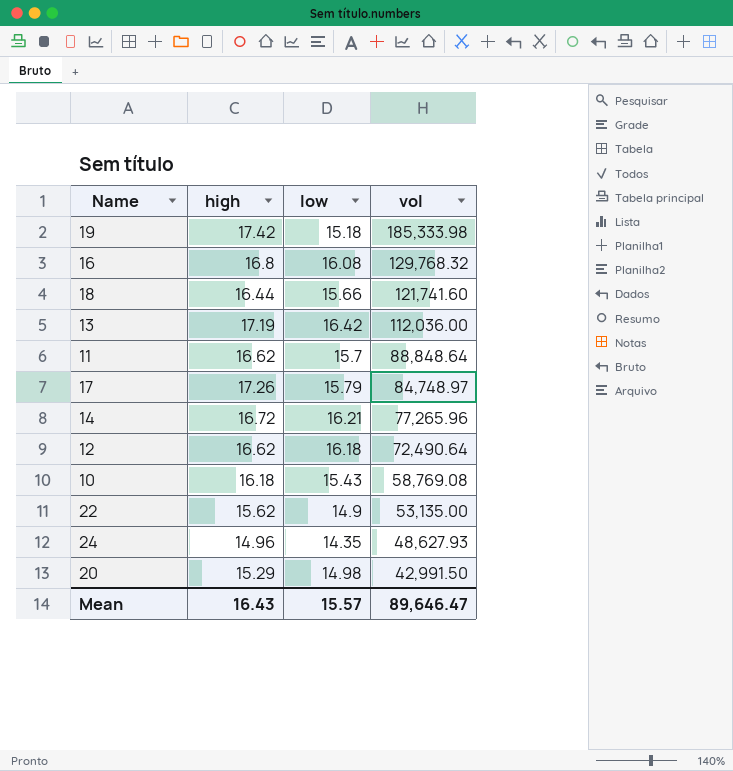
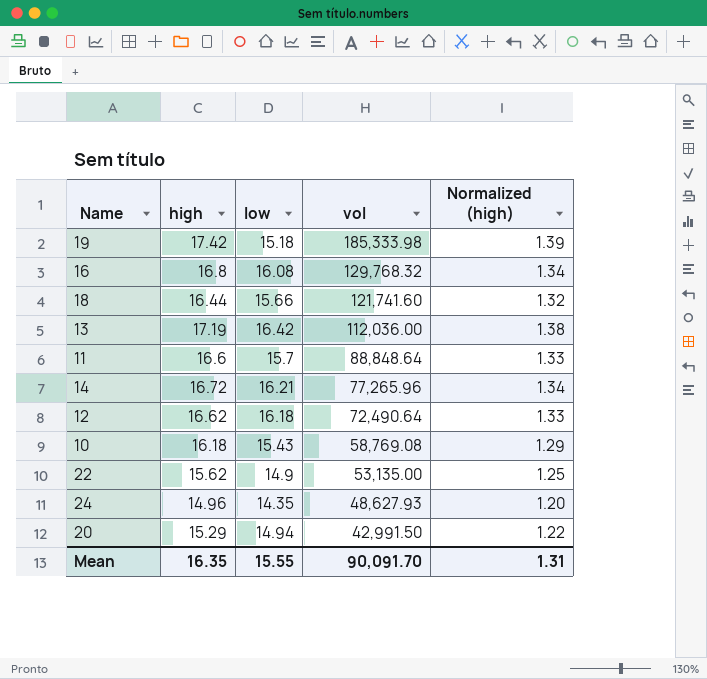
column Normalized (high) | formula: none -> [high] * 0.08
row 17: 17.26 | 15.79 | 84,748.97 -> none
11 | high: 16.62 -> 16.6
20 | low: 14.98 -> 14.94
Mean | high: 16.43 -> 16.35
Mean | low: 15.57 -> 15.55
Mean | vol: 89,646.47 -> 90,091.70

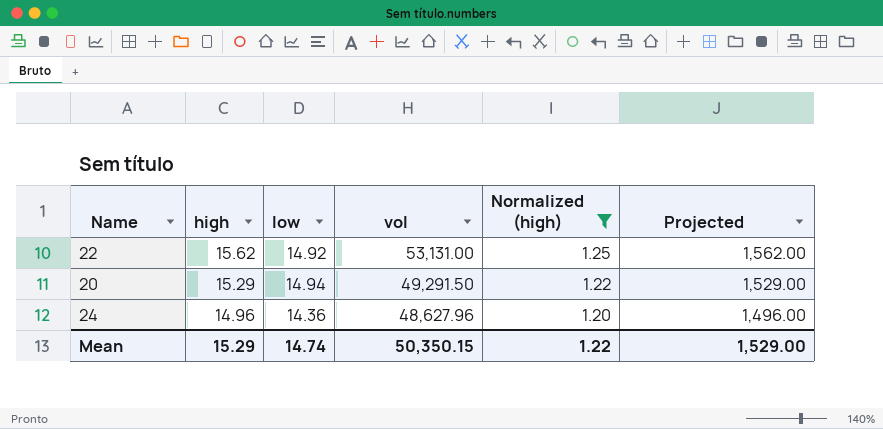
filter: none -> Normalized (high) <= 1.25
row order: vol descending -> high descending
column Projected | formula: none -> [high] * 100
22 | low: 14.9 -> 14.92
22 | vol: 53,135.00 -> 53,131.00
20 | vol: 42,991.50 -> 49,291.50
24 | low: 14.35 -> 14.36
24 | vol: 48,627.93 -> 48,627.96
Mean | high: 16.35 -> 15.29
Mean | low: 15.55 -> 14.74
Mean | vol: 90,091.70 -> 50,350.15
Mean | Normalized (high): 1.31 -> 1.22

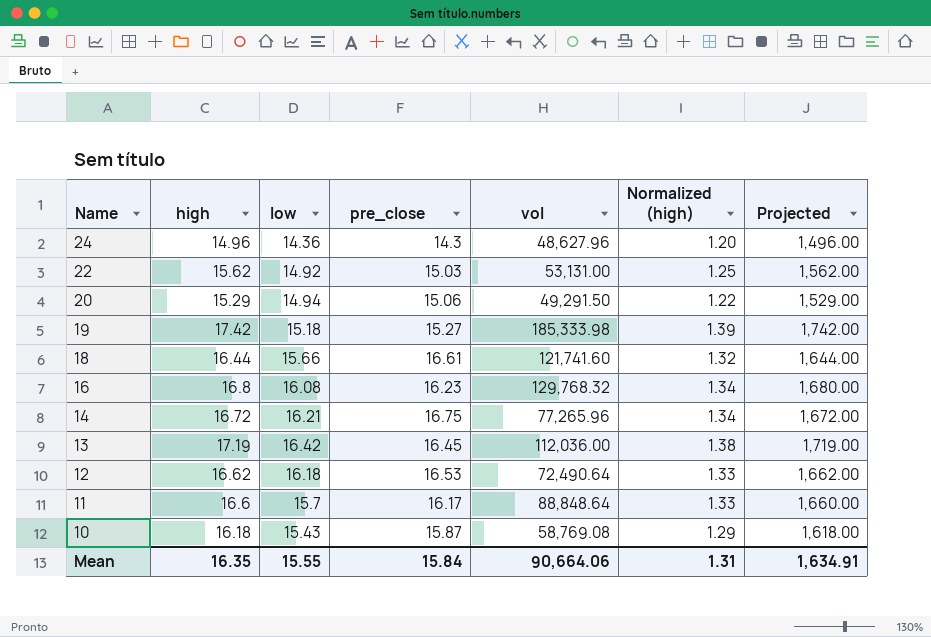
filter: Normalized (high) <= 1.25 -> none
row order: high descending -> Name descending
column pre_close | position: none -> 4
Mean | high: 15.29 -> 16.35
Mean | low: 14.74 -> 15.55
Mean | vol: 50,350.15 -> 90,664.06
Mean | Normalized (high): 1.22 -> 1.31
Mean | Projected: 1,529.00 -> 1,634.91

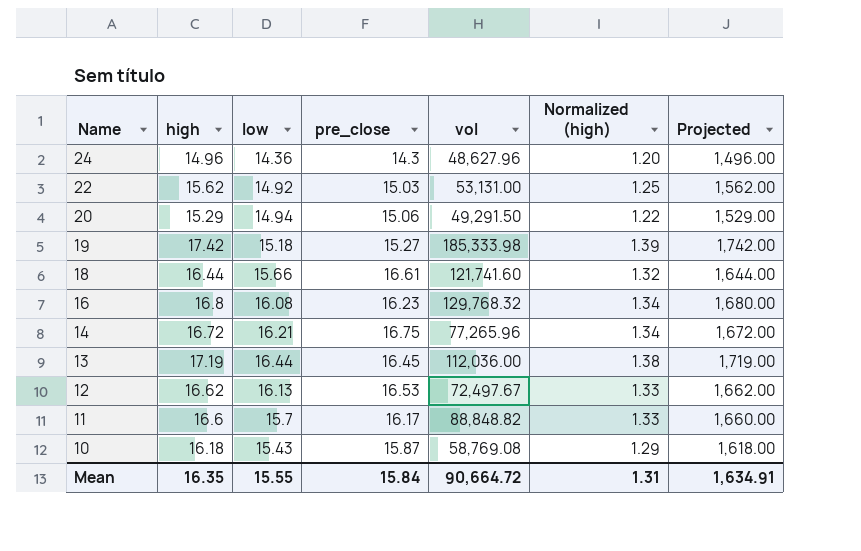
13 | low: 16.42 -> 16.44
12 | low: 16.18 -> 16.13
12 | vol: 72,490.64 -> 72,497.67
11 | vol: 88,848.64 -> 88,848.82
Mean | vol: 90,664.06 -> 90,664.72

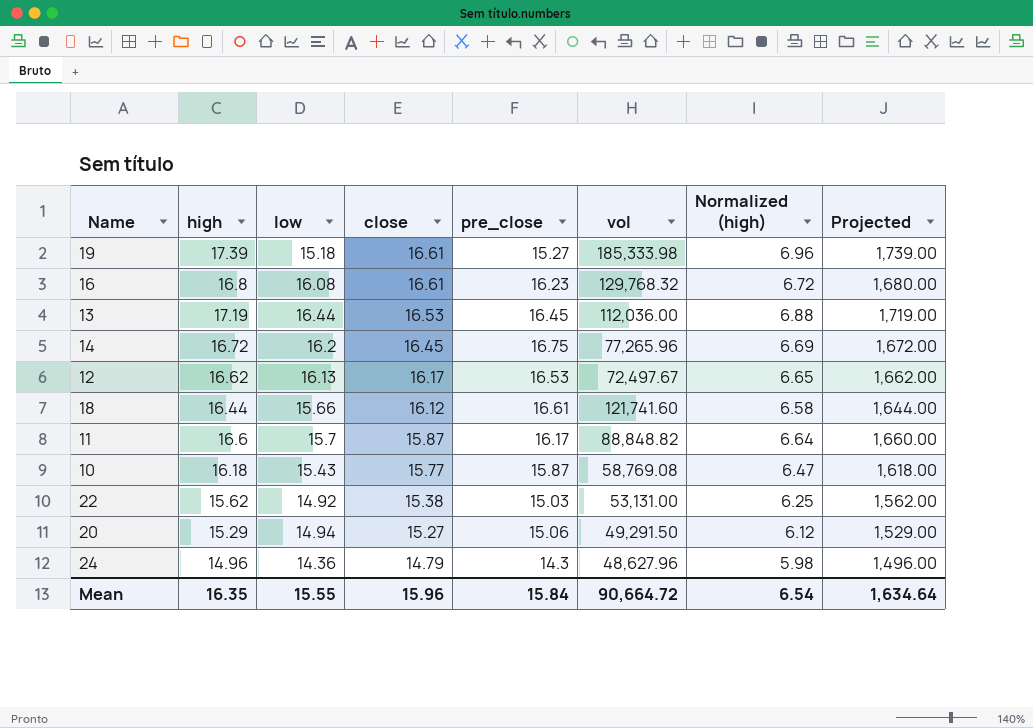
row order: Name descending -> close descending
column close | position: none -> 4
column Normalized (high) | formula: [high] * 0.08 -> [high] * 0.4
19 | high: 17.42 -> 17.39
19 | Projected: 1,742.00 -> 1,739.00
14 | low: 16.21 -> 16.2
Mean | Normalized (high): 1.31 -> 6.54
Mean | Projected: 1,634.91 -> 1,634.64

